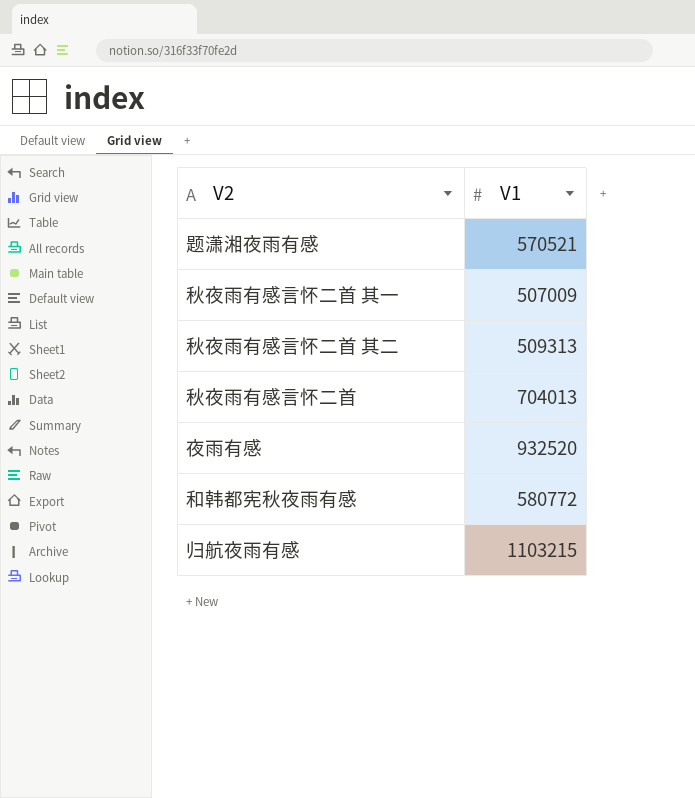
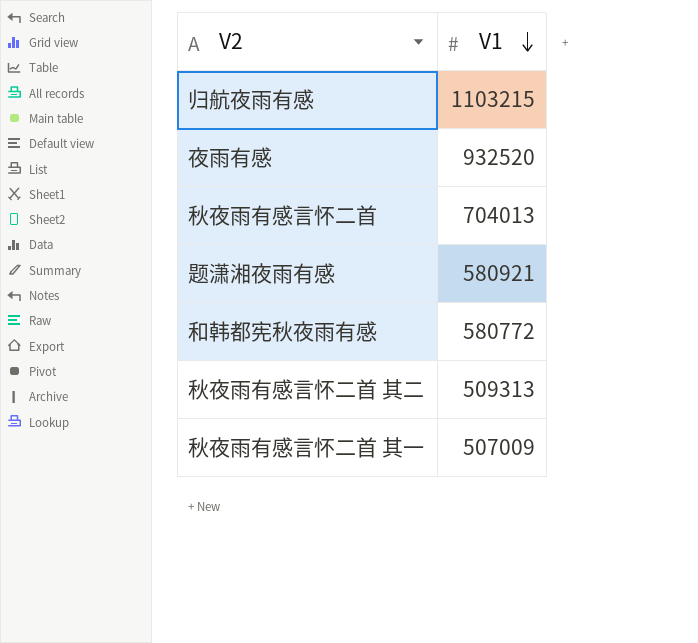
row order: none -> V1 descending
题潇湘夜雨有感 | V1: 570521 -> 580921

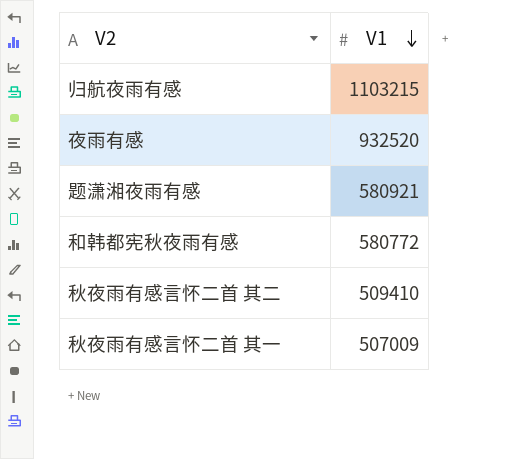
row 秋夜雨有感言怀二首: 704013 -> none
秋夜雨有感言怀二首 其二 | V1: 509313 -> 509410

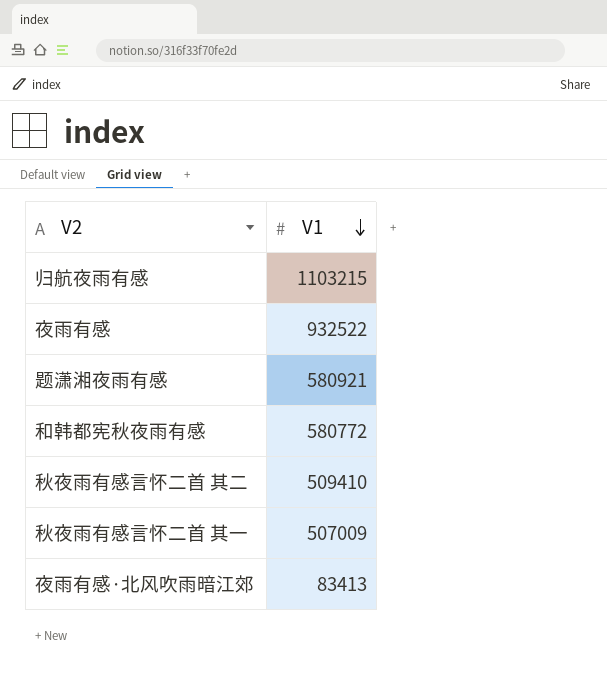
夜雨有感 | V1: 932520 -> 932522
row 夜雨有感·北风吹雨暗江郊: none -> 83413

